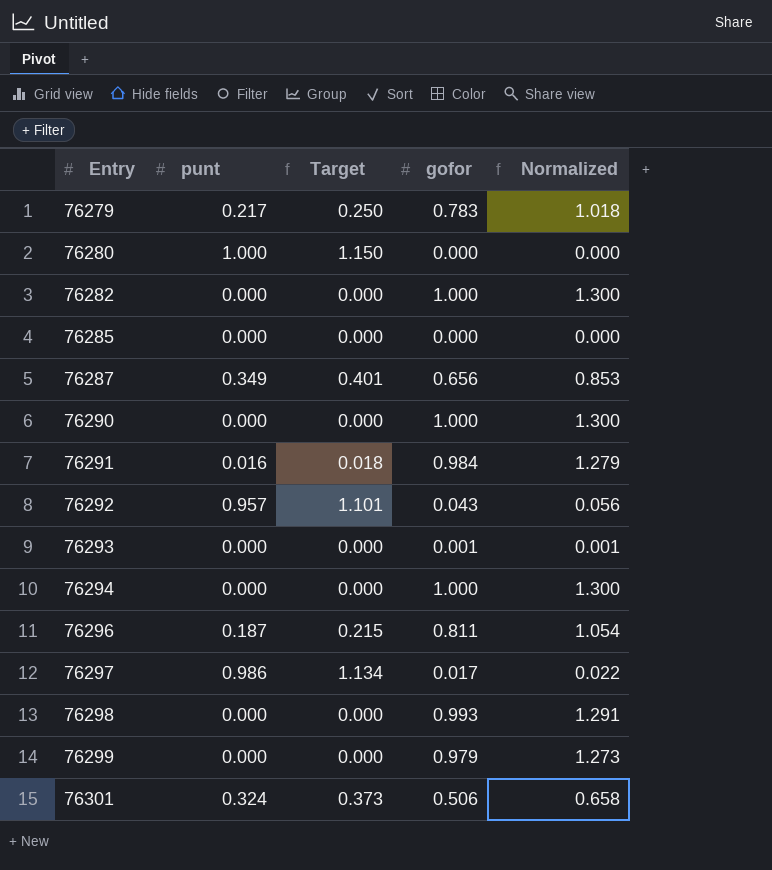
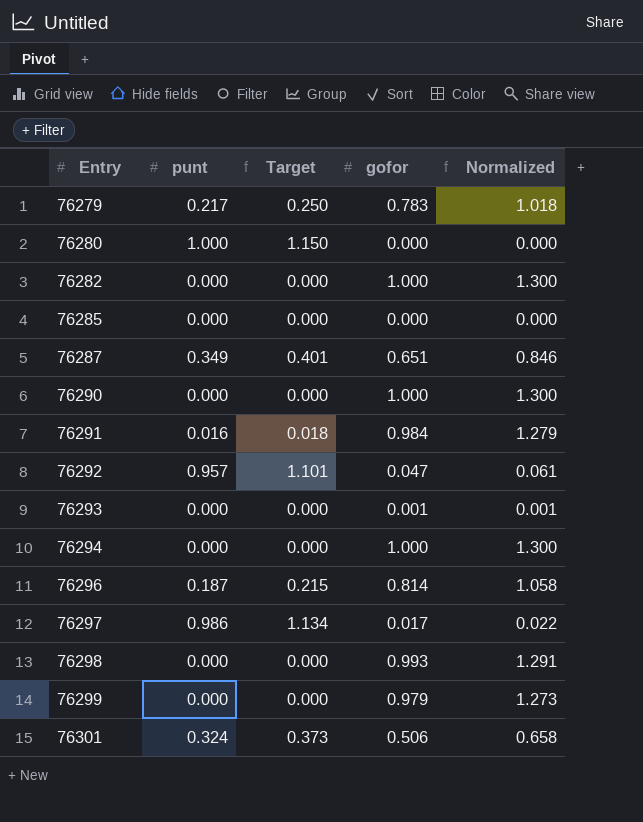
76287 | gofor: 0.656 -> 0.651
76287 | Normalized: 0.853 -> 0.846
76292 | gofor: 0.043 -> 0.047
76292 | Normalized: 0.056 -> 0.061
76296 | gofor: 0.811 -> 0.814
76296 | Normalized: 1.054 -> 1.058

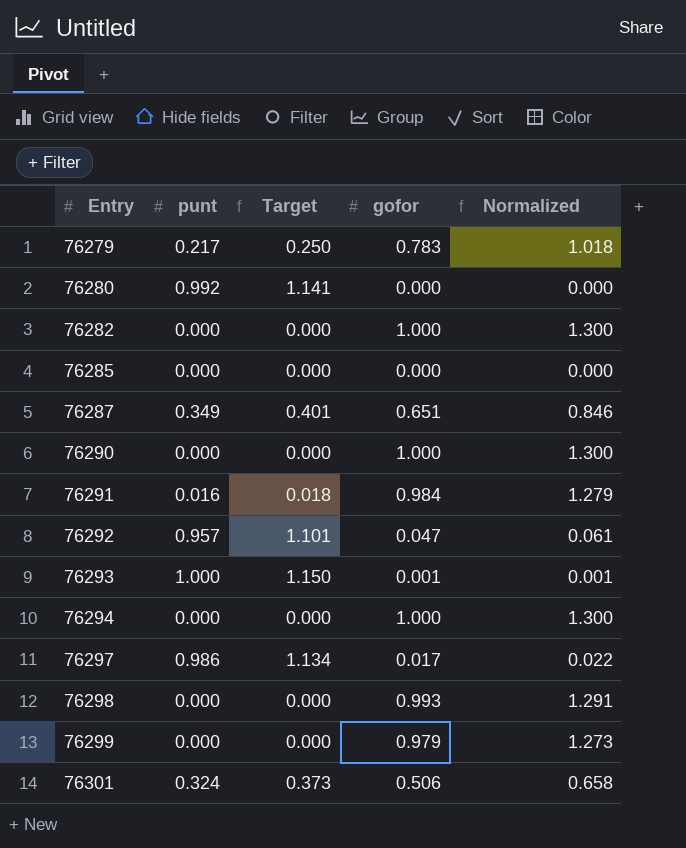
row 76296: 0.187 | 0.215 | 0.814 | 1.058 -> none
76280 | punt: 1.000 -> 0.992
76280 | Target: 1.150 -> 1.141
76293 | punt: 0.000 -> 1.000
76293 | Target: 0.000 -> 1.150

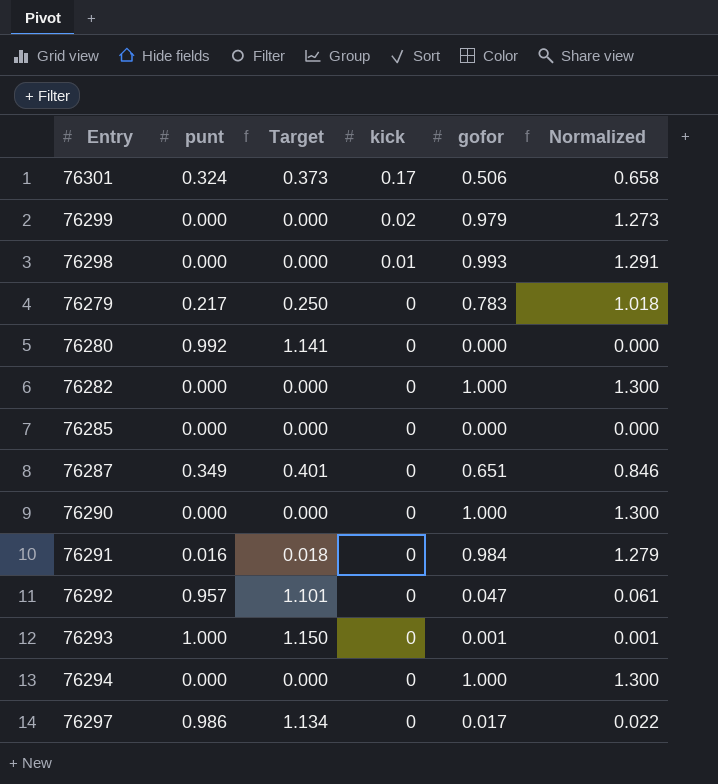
row order: Entry ascending -> kick descending
column kick | position: none -> 4

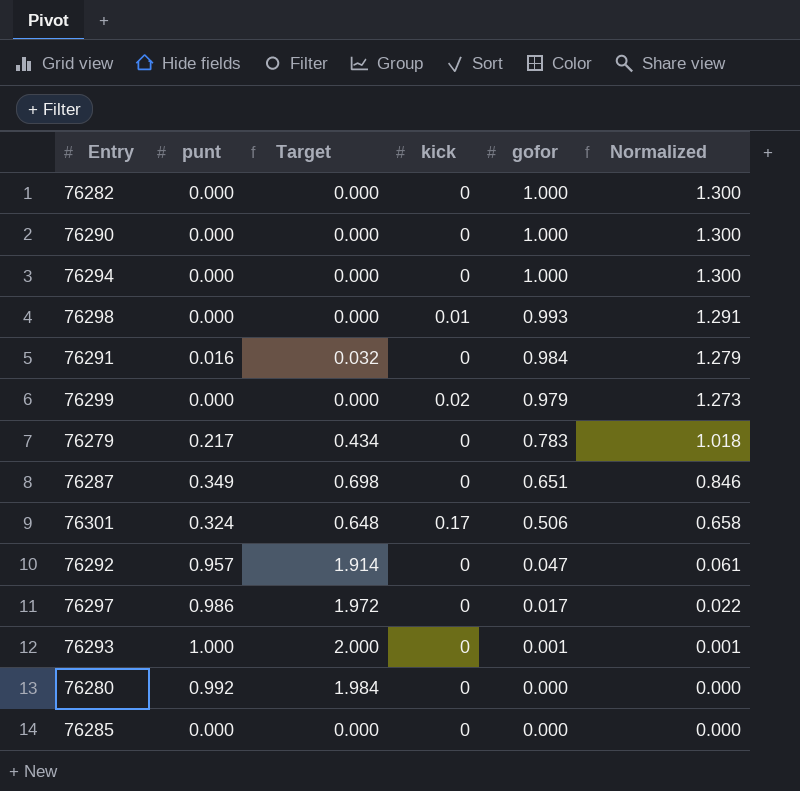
row order: kick descending -> gofor descending
column Target | formula: [punt] * 1.15 -> [punt] * 2

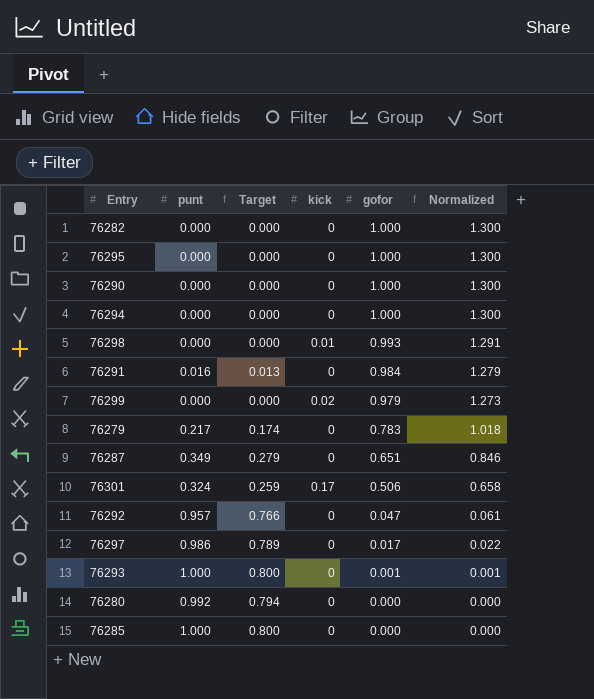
column Target | formula: [punt] * 2 -> [punt] * 0.8
row 76295: none -> 0.000 | 0.000 | 0 | 1.000 | 1.300
76285 | punt: 0.000 -> 1.000

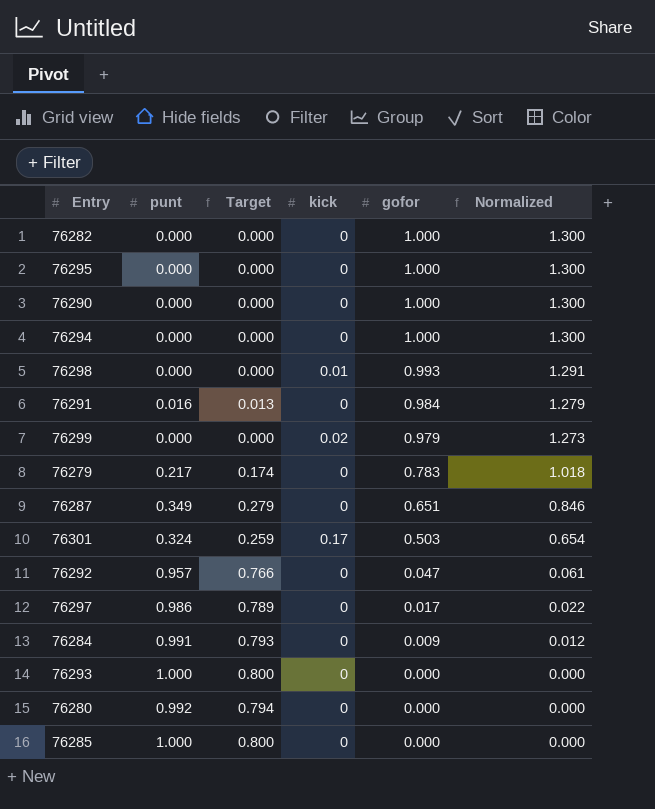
76301 | gofor: 0.506 -> 0.503
76301 | Normalized: 0.658 -> 0.654
row 76284: none -> 0.991 | 0.793 | 0 | 0.009 | 0.012
76293 | gofor: 0.001 -> 0.000
76293 | Normalized: 0.001 -> 0.000

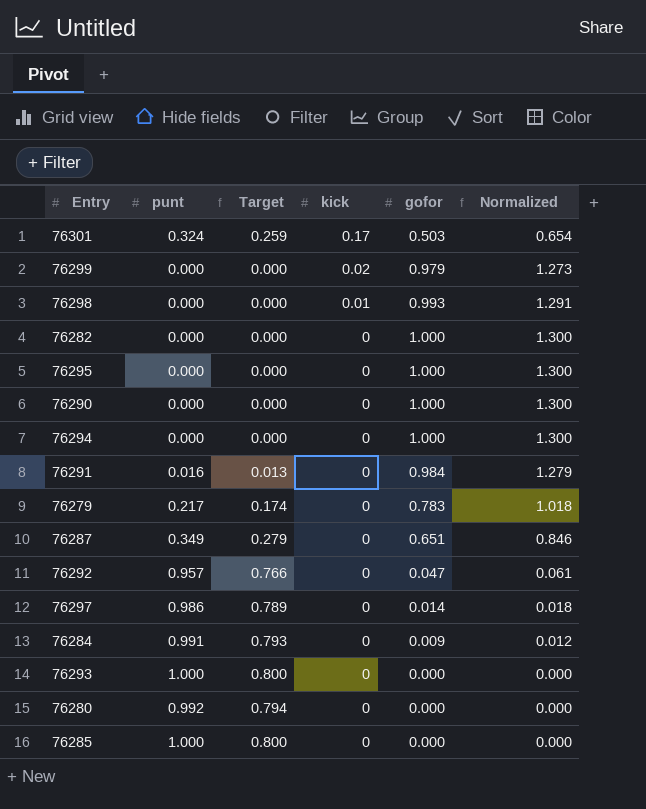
row order: gofor descending -> kick descending
76297 | gofor: 0.017 -> 0.014
76297 | Normalized: 0.022 -> 0.018

